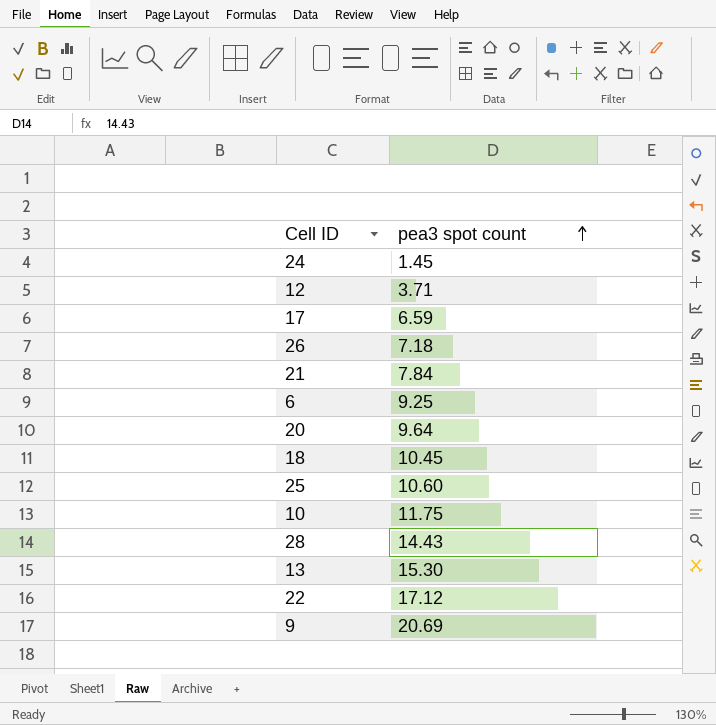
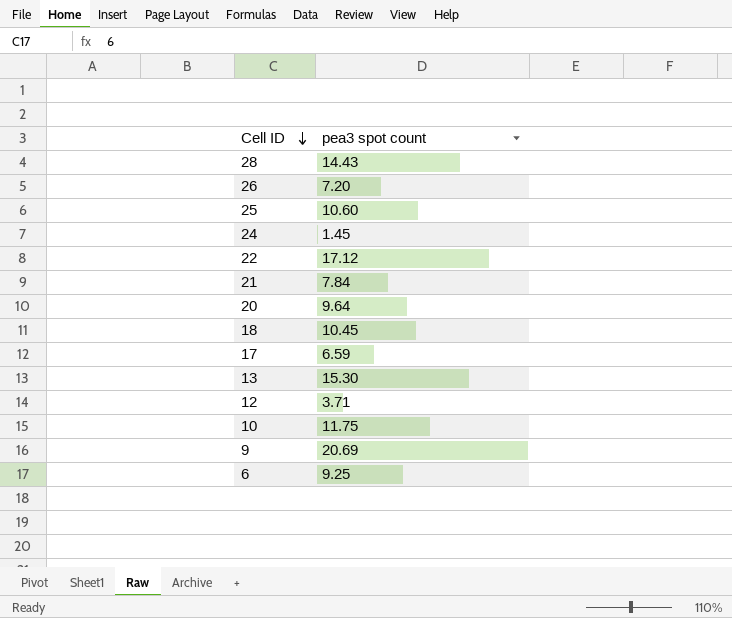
row order: pea3 spot count ascending -> Cell ID descending
26 | pea3 spot count: 7.18 -> 7.20

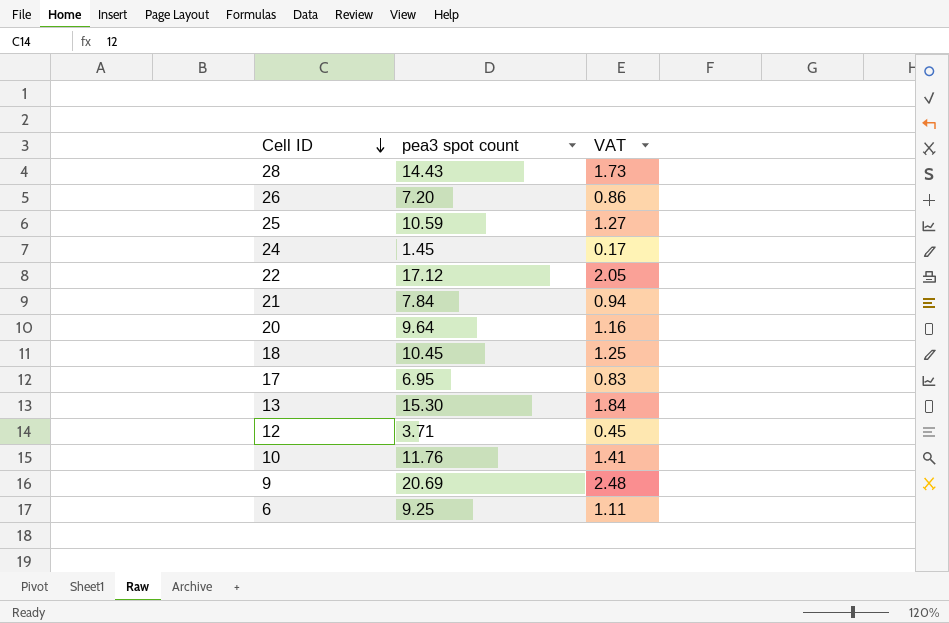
column VAT | formula: none -> [pea3 spot count] * 0.12
25 | pea3 spot count: 10.60 -> 10.59
17 | pea3 spot count: 6.59 -> 6.95
10 | pea3 spot count: 11.75 -> 11.76

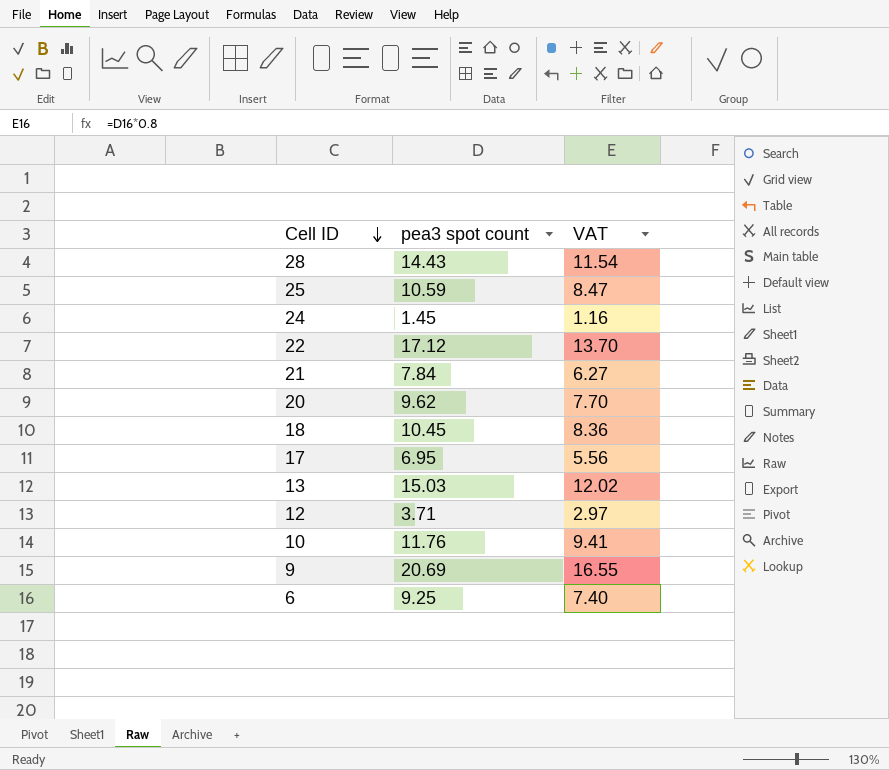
column VAT | formula: [pea3 spot count] * 0.12 -> [pea3 spot count] * 0.8
row 26: 7.20 | 0.86 -> none
20 | pea3 spot count: 9.64 -> 9.62
13 | pea3 spot count: 15.30 -> 15.03

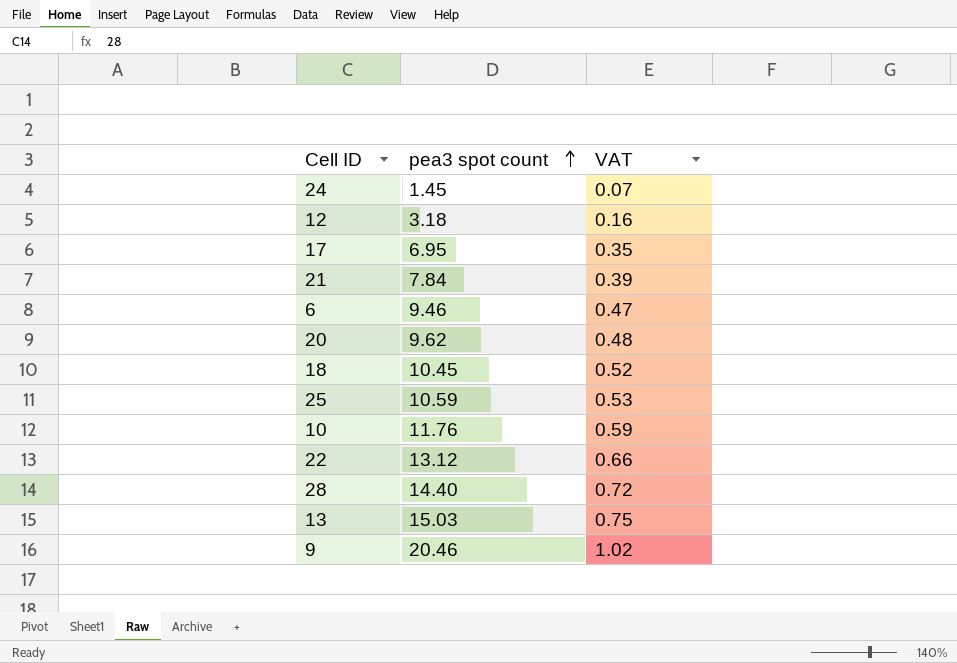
row order: Cell ID descending -> pea3 spot count ascending
column VAT | formula: [pea3 spot count] * 0.8 -> [pea3 spot count] * 0.05
12 | pea3 spot count: 3.71 -> 3.18
6 | pea3 spot count: 9.25 -> 9.46
22 | pea3 spot count: 17.12 -> 13.12
28 | pea3 spot count: 14.43 -> 14.40
9 | pea3 spot count: 20.69 -> 20.46

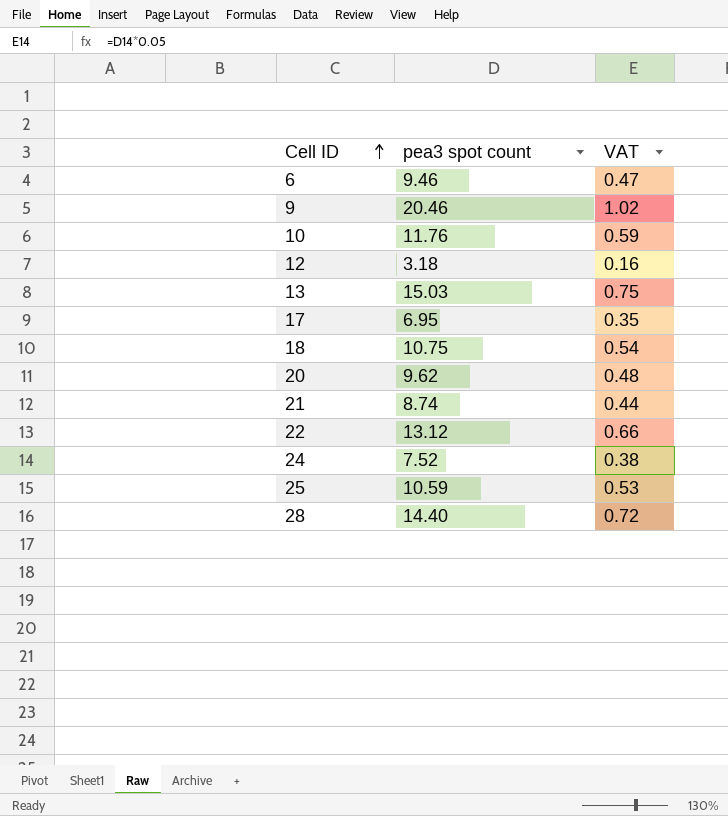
row order: pea3 spot count ascending -> Cell ID ascending
18 | pea3 spot count: 10.45 -> 10.75
18 | VAT: 0.52 -> 0.54
21 | pea3 spot count: 7.84 -> 8.74
21 | VAT: 0.39 -> 0.44
24 | pea3 spot count: 1.45 -> 7.52
24 | VAT: 0.07 -> 0.38

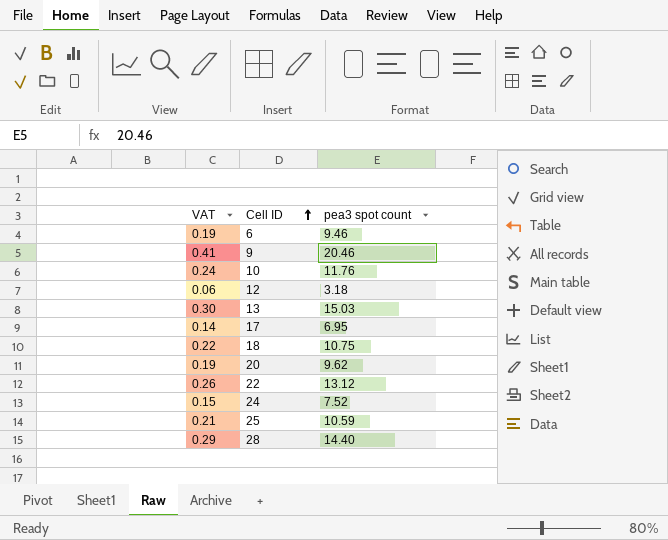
column VAT | formula: [pea3 spot count] * 0.05 -> [pea3 spot count] * 0.02
column VAT | position: 3 -> 1
row 21: 8.74 | 0.44 -> none

